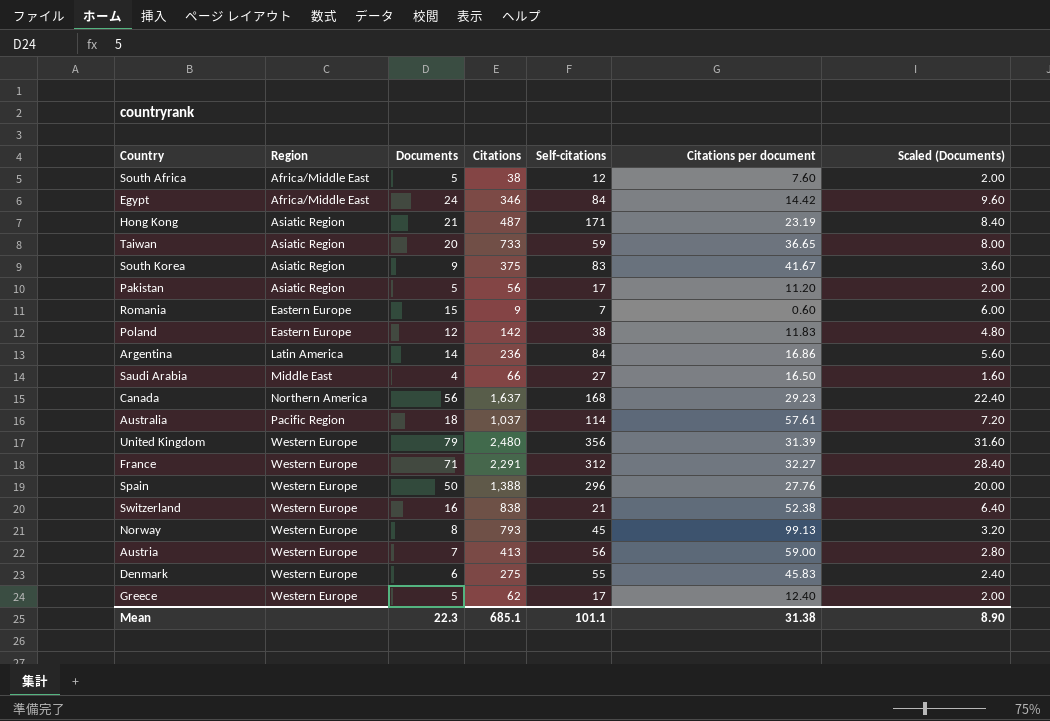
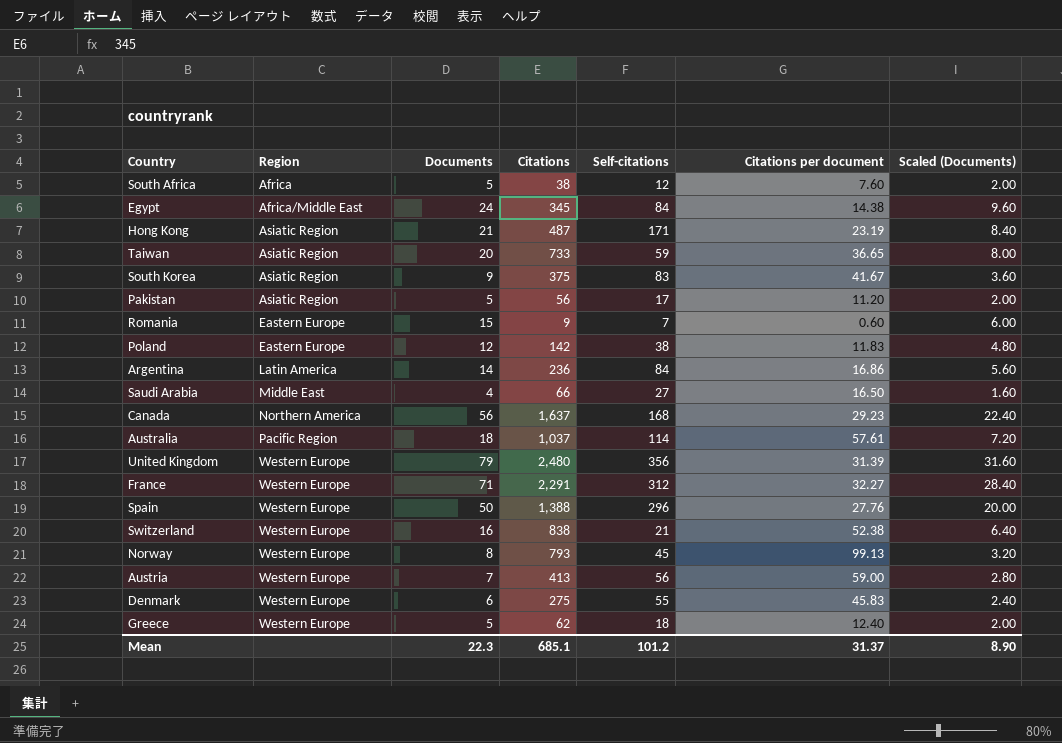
South Africa | Region: Africa/Middle East -> Africa
Egypt | Citations: 346 -> 345
Egypt | Citations per document: 14.42 -> 14.38
Greece | Self-citations: 17 -> 18
Mean | Self-citations: 101.1 -> 101.2
Mean | Citations per document: 31.38 -> 31.37

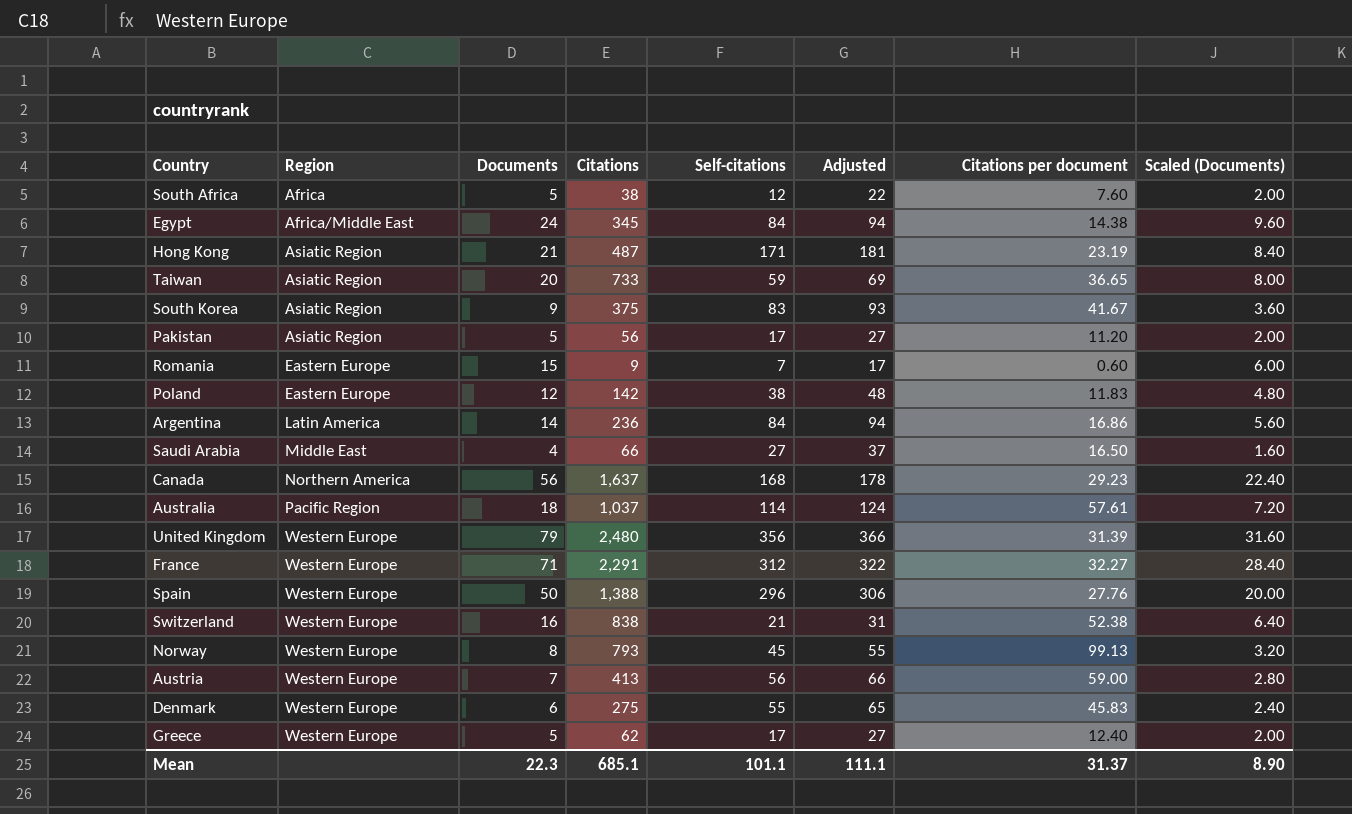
column Adjusted | formula: none -> [Self-citations] + 10
Greece | Self-citations: 18 -> 17
Mean | Self-citations: 101.2 -> 101.1

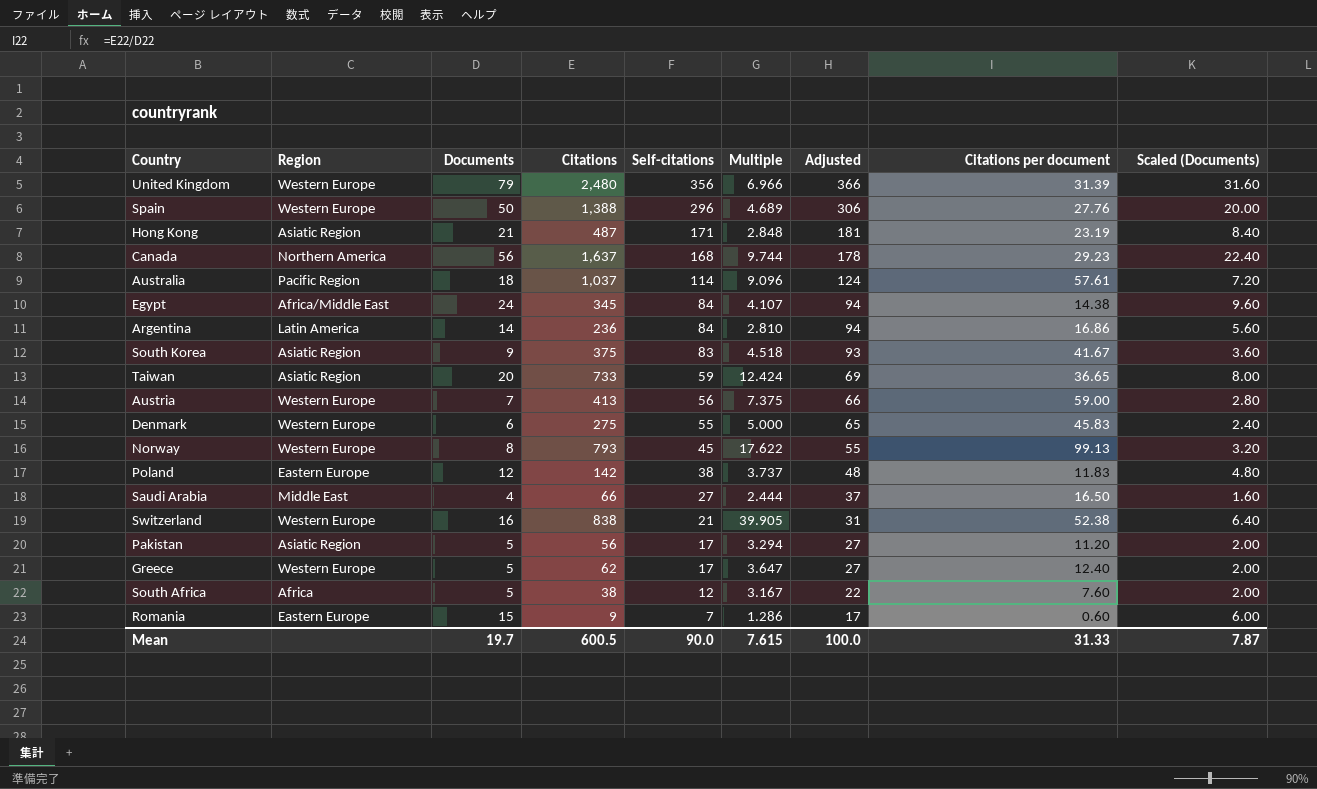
row order: Region ascending -> Self-citations descending
column Multiple | formula: none -> [Citations] / [Self-citations]
row France: Western Europe | 71 | 2,291 | 312 | 322 | 32.27 | 28.40 -> none
Mean | Documents: 22.3 -> 19.7
Mean | Citations: 685.1 -> 600.5
Mean | Self-citations: 101.1 -> 90.0
Mean | Adjusted: 111.1 -> 100.0
Mean | Citations per document: 31.37 -> 31.33
Mean | Scaled (Documents): 8.90 -> 7.87

